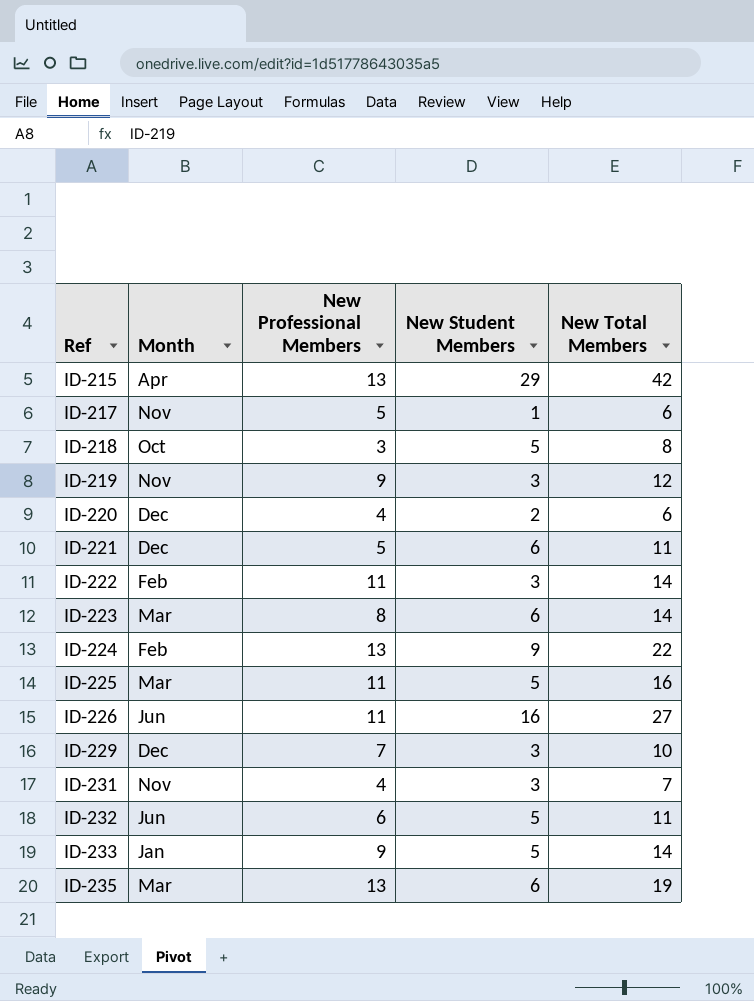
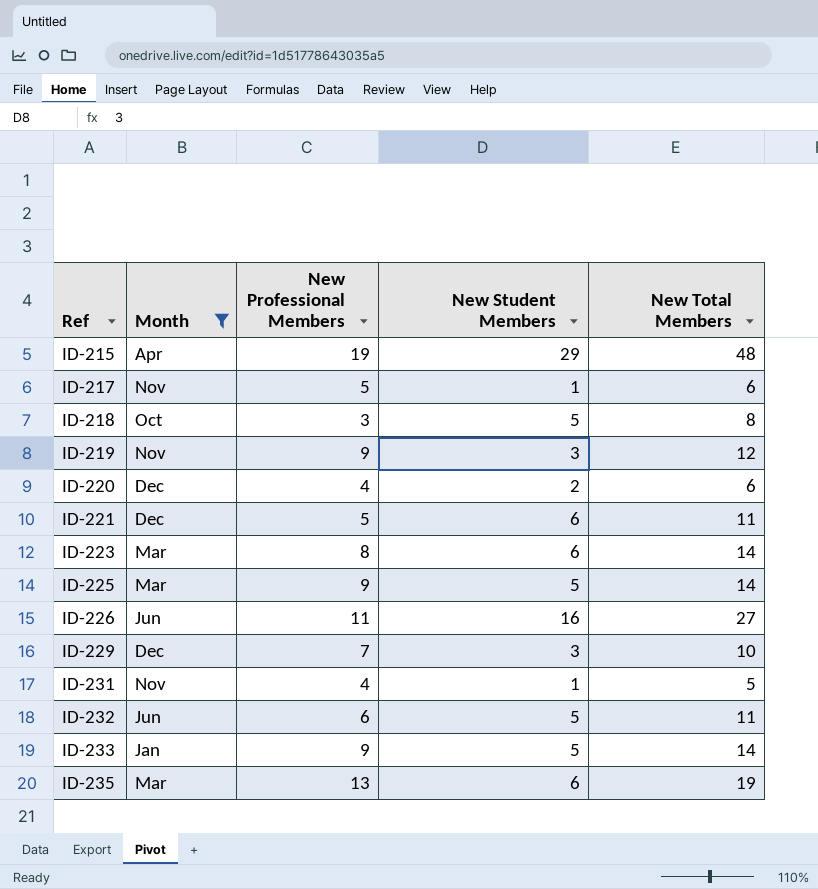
filter: none -> Month != Feb
ID-215 | New Professional Members: 13 -> 19
ID-215 | New Total Members: 42 -> 48
ID-225 | New Professional Members: 11 -> 9
ID-225 | New Total Members: 16 -> 14
ID-231 | New Student Members: 3 -> 1
ID-231 | New Total Members: 7 -> 5

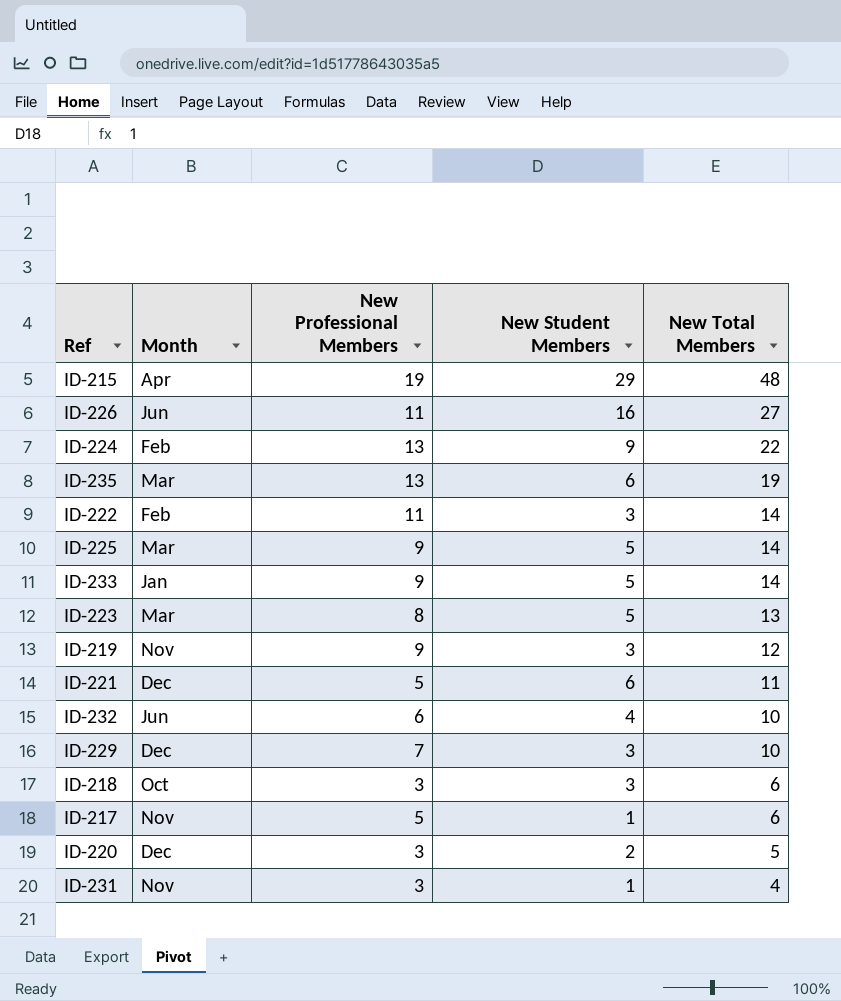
filter: Month != Feb -> none
row order: Ref ascending -> New Total Members descending
ID-223 | New Student Members: 6 -> 5
ID-223 | New Total Members: 14 -> 13
ID-232 | New Student Members: 5 -> 4
ID-232 | New Total Members: 11 -> 10
ID-218 | New Student Members: 5 -> 3
ID-218 | New Total Members: 8 -> 6
ID-220 | New Professional Members: 4 -> 3
ID-220 | New Total Members: 6 -> 5
ID-231 | New Professional Members: 4 -> 3
ID-231 | New Total Members: 5 -> 4

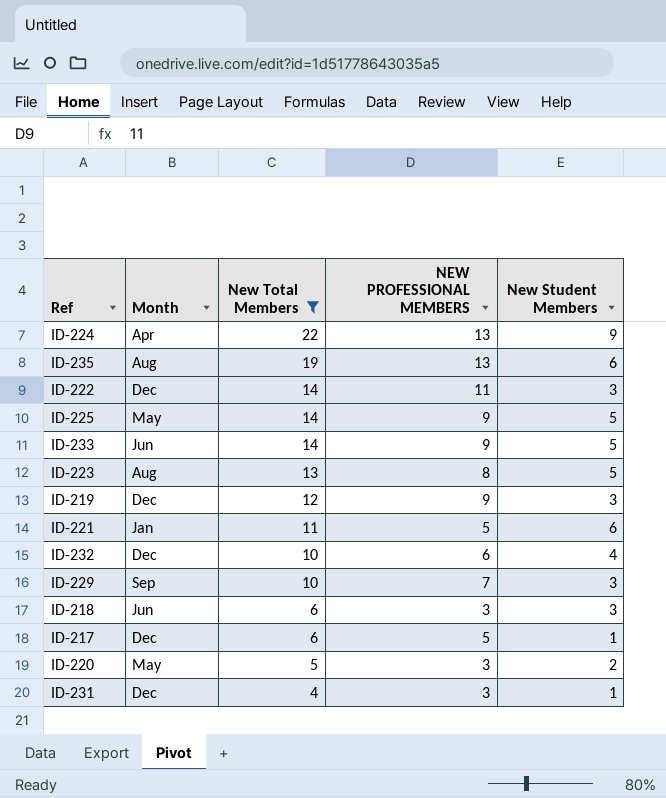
filter: none -> New Total Members <= 22
column New Total Members | position: 5 -> 3
column name: New Professional Members -> NEW PROFESSIONAL MEMBERS
ID-224 | Month: Feb -> Apr
ID-235 | Month: Mar -> Aug
ID-222 | Month: Feb -> Dec
ID-225 | Month: Mar -> May
ID-233 | Month: Jan -> Jun
ID-223 | Month: Mar -> Aug
ID-219 | Month: Nov -> Dec
ID-221 | Month: Dec -> Jan
ID-232 | Month: Jun -> Dec
ID-229 | Month: Dec -> Sep
ID-218 | Month: Oct -> Jun
ID-217 | Month: Nov -> Dec
ID-220 | Month: Dec -> May
ID-231 | Month: Nov -> Dec

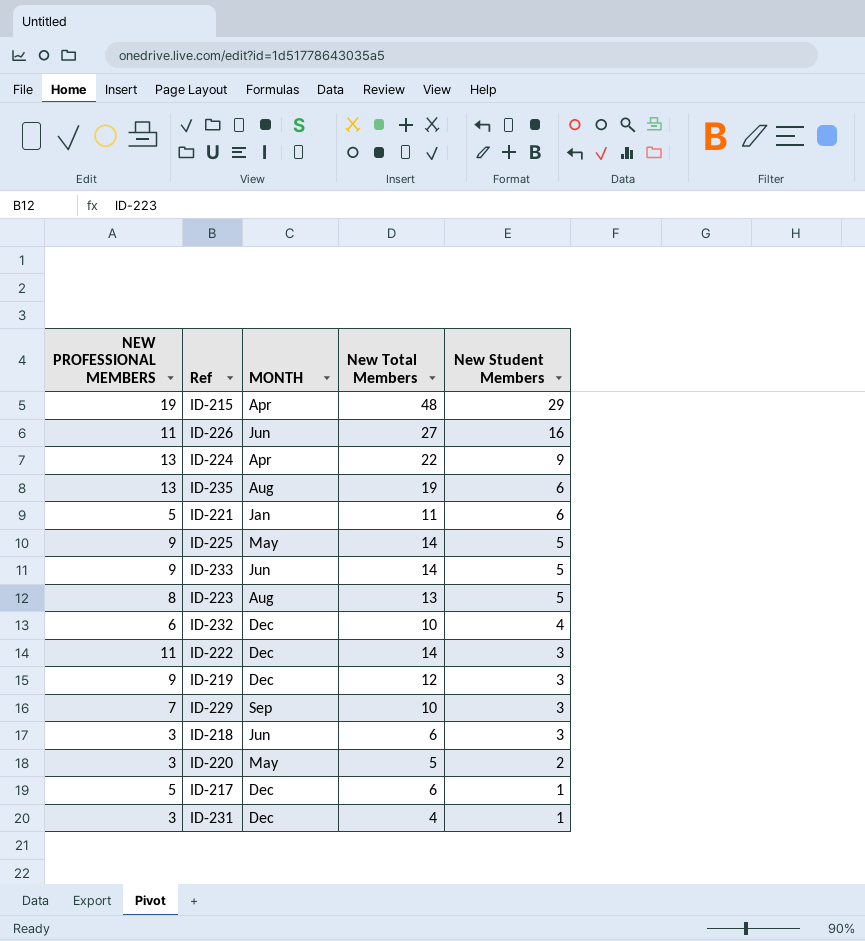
filter: New Total Members <= 22 -> none
row order: New Total Members descending -> New Student Members descending
column NEW PROFESSIONAL MEMBERS | position: 4 -> 1
column name: Month -> MONTH

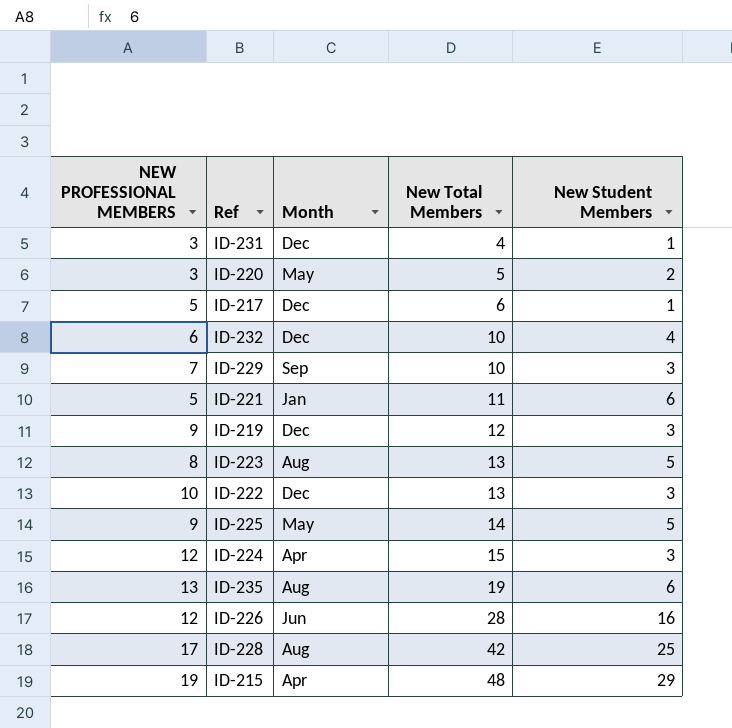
row order: New Student Members descending -> New Total Members ascending
column name: MONTH -> Month
row ID-233: 9 | Jun | 14 | 5 -> none
row ID-218: 3 | Jun | 6 | 3 -> none
ID-222 | NEW PROFESSIONAL MEMBERS: 11 -> 10
ID-222 | New Total Members: 14 -> 13
ID-224 | NEW PROFESSIONAL MEMBERS: 13 -> 12
ID-224 | New Total Members: 22 -> 15
ID-224 | New Student Members: 9 -> 3
ID-226 | NEW PROFESSIONAL MEMBERS: 11 -> 12
ID-226 | New Total Members: 27 -> 28
row ID-228: none -> 17 | Aug | 42 | 25

